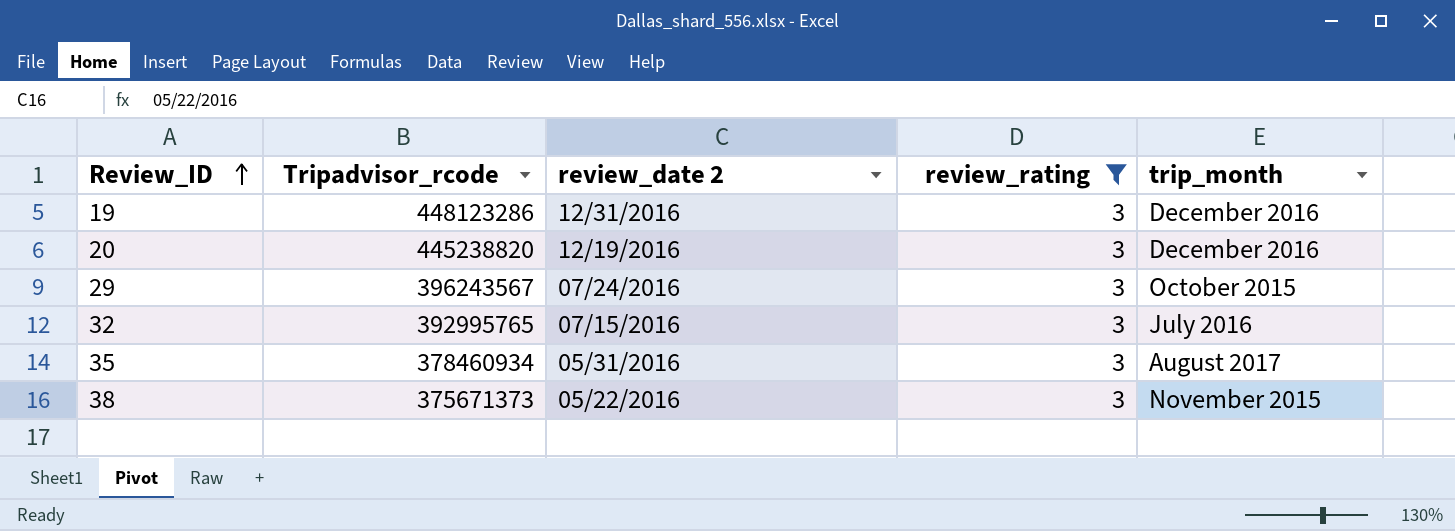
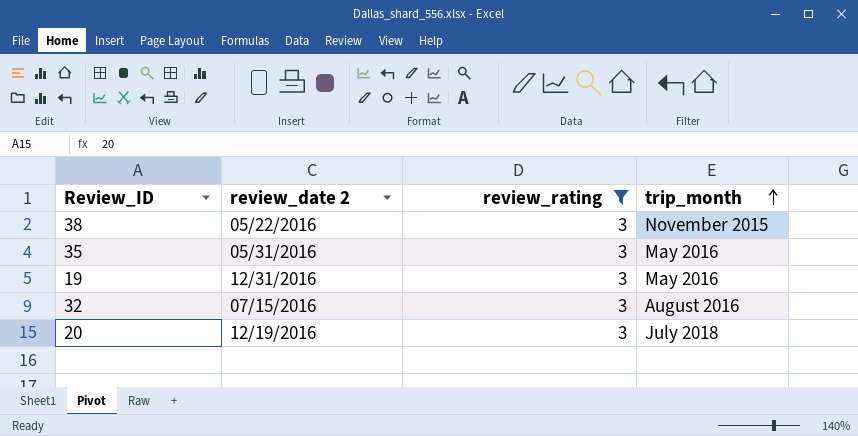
row order: Review_ID ascending -> trip_month ascending
column Tripadvisor_rcode | position: 2 -> none
row 29: 396243567 | 07/24/2016 | 3 | October 2015 -> none
35 | trip_month: August 2017 -> May 2016
19 | trip_month: December 2016 -> May 2016
32 | trip_month: July 2016 -> August 2016
20 | trip_month: December 2016 -> July 2018

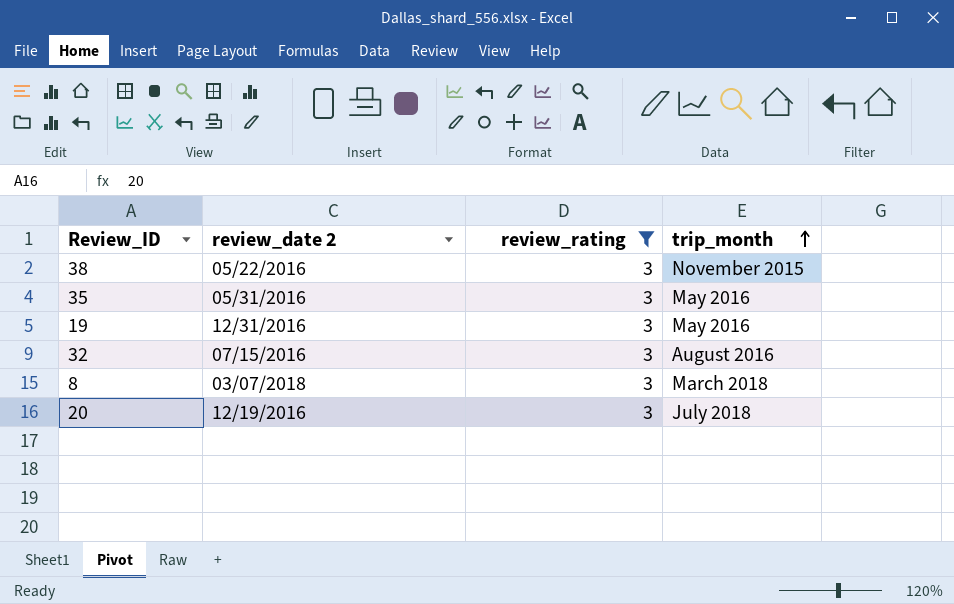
row 8: none -> 03/07/2018 | 3 | March 2018

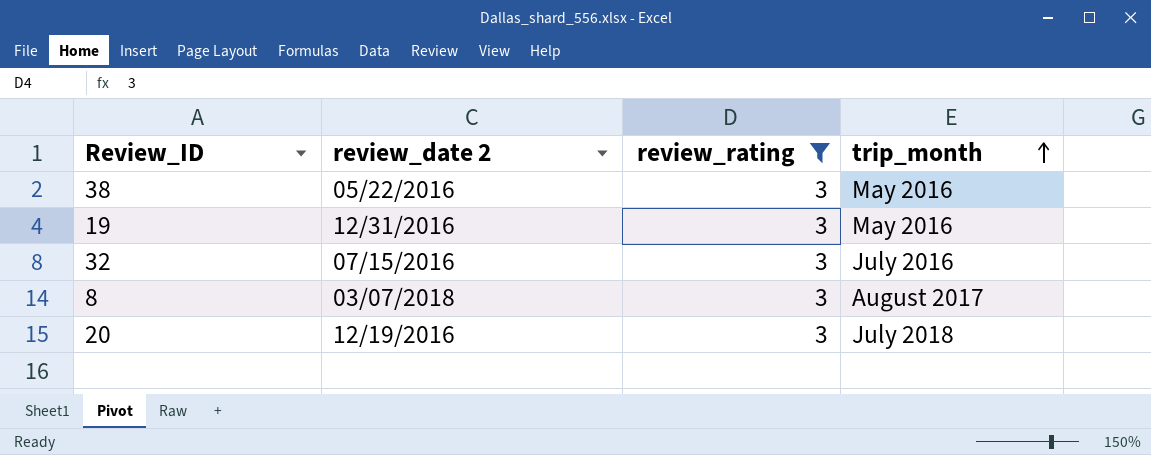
row 35: 05/31/2016 | 3 | May 2016 -> none
38 | trip_month: November 2015 -> May 2016
32 | trip_month: August 2016 -> July 2016
8 | trip_month: March 2018 -> August 2017

